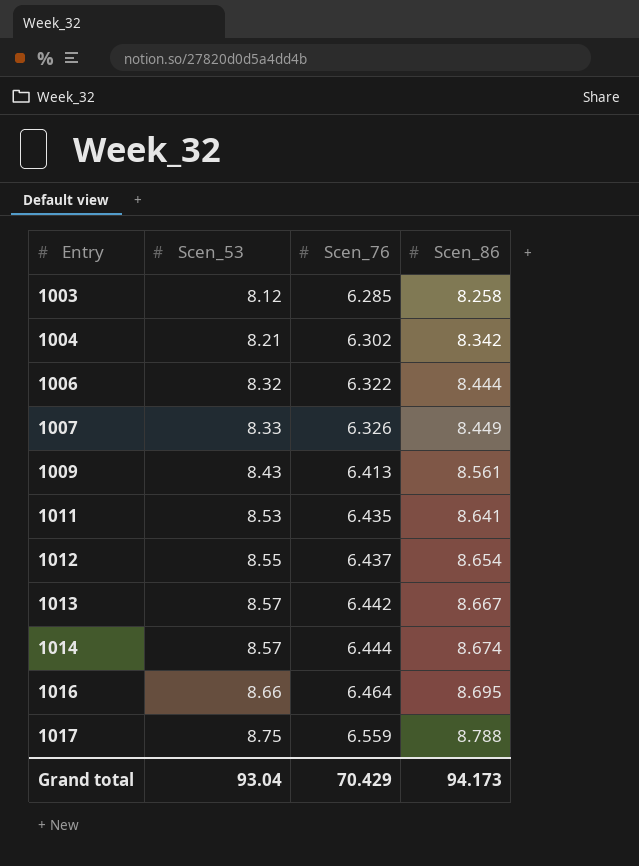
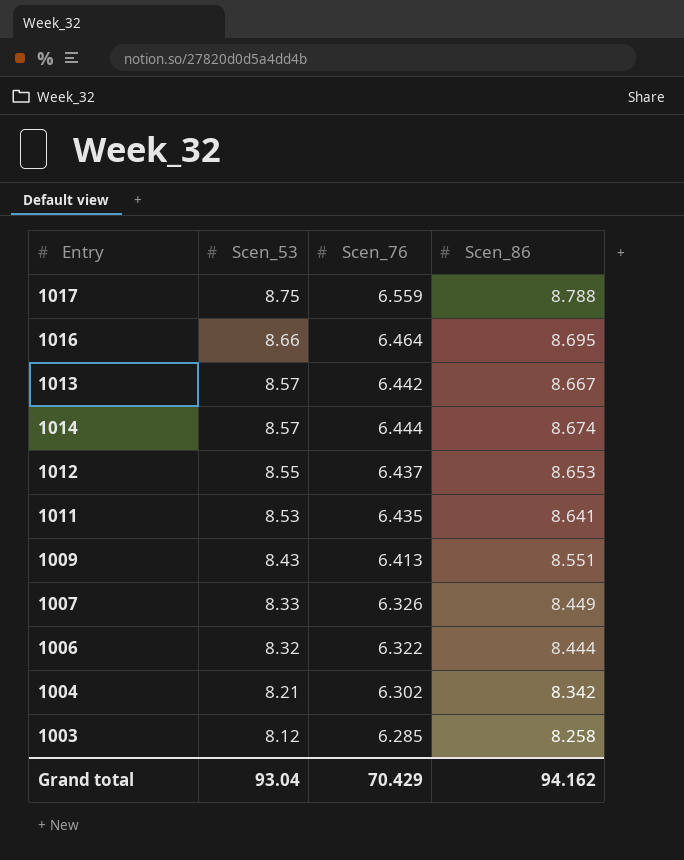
row order: Entry ascending -> Scen_53 descending
1012 | Scen_86: 8.654 -> 8.653
1009 | Scen_86: 8.561 -> 8.551
Grand total | Scen_86: 94.173 -> 94.162

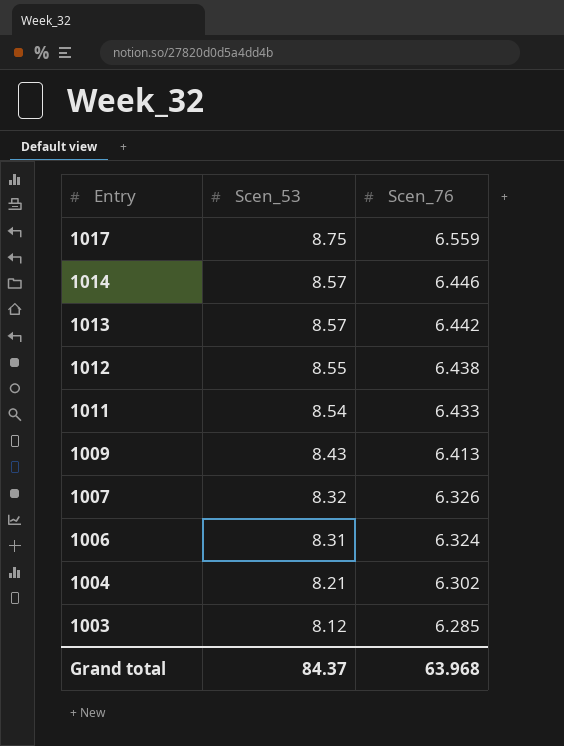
row order: Scen_53 descending -> Entry descending
column Scen_86 | position: 4 -> none
row 1016: 8.66 | 6.464 | 8.695 -> none
1014 | Scen_76: 6.444 -> 6.446
1012 | Scen_76: 6.437 -> 6.438
1011 | Scen_53: 8.53 -> 8.54
1011 | Scen_76: 6.435 -> 6.433
1007 | Scen_53: 8.33 -> 8.32
1006 | Scen_53: 8.32 -> 8.31
1006 | Scen_76: 6.322 -> 6.324
Grand total | Scen_53: 93.04 -> 84.37
Grand total | Scen_76: 70.429 -> 63.968

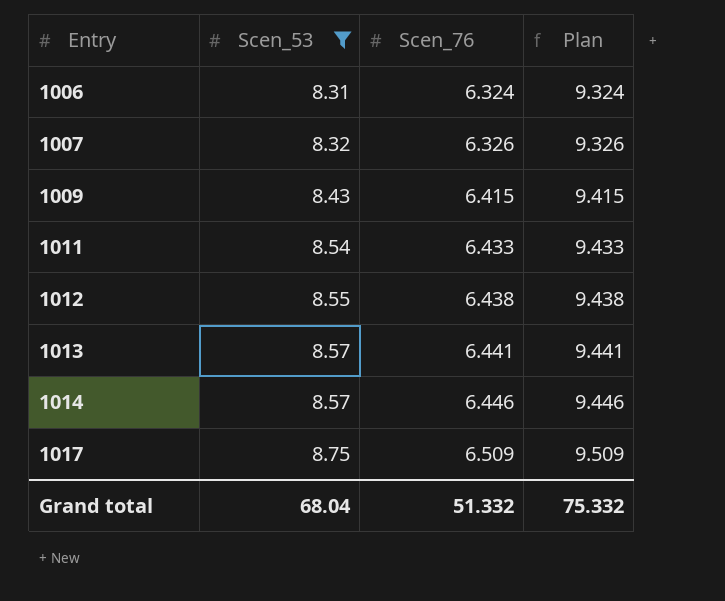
filter: none -> Scen_53 >= 8.31
row order: Entry descending -> Entry ascending
column Plan | formula: none -> [Scen_76] + 3
1009 | Scen_76: 6.413 -> 6.415
1013 | Scen_76: 6.442 -> 6.441
1017 | Scen_76: 6.559 -> 6.509
Grand total | Scen_53: 84.37 -> 68.04
Grand total | Scen_76: 63.968 -> 51.332

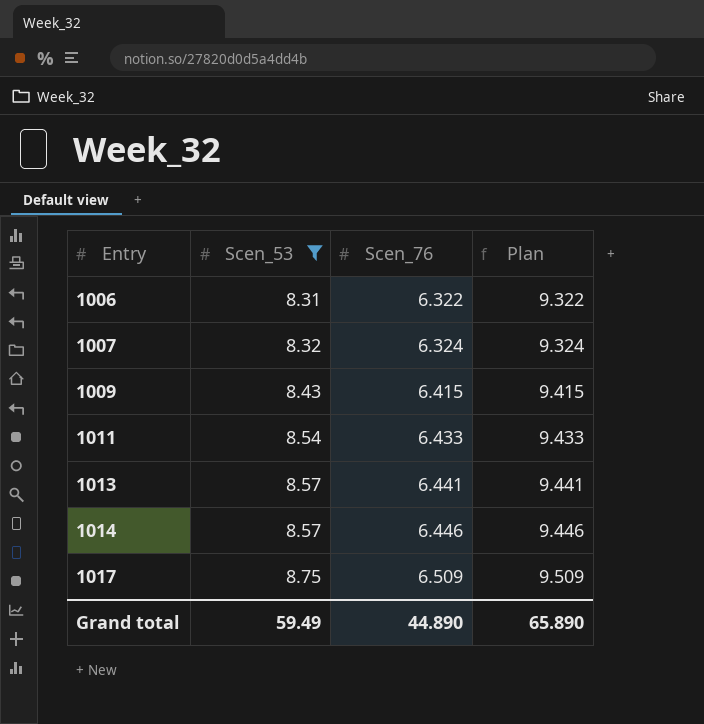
row 1012: 8.55 | 6.438 | 9.438 -> none
1006 | Scen_76: 6.324 -> 6.322
1006 | Plan: 9.324 -> 9.322
1007 | Scen_76: 6.326 -> 6.324
1007 | Plan: 9.326 -> 9.324
Grand total | Scen_53: 68.04 -> 59.49
Grand total | Scen_76: 51.332 -> 44.890
Grand total | Plan: 75.332 -> 65.890

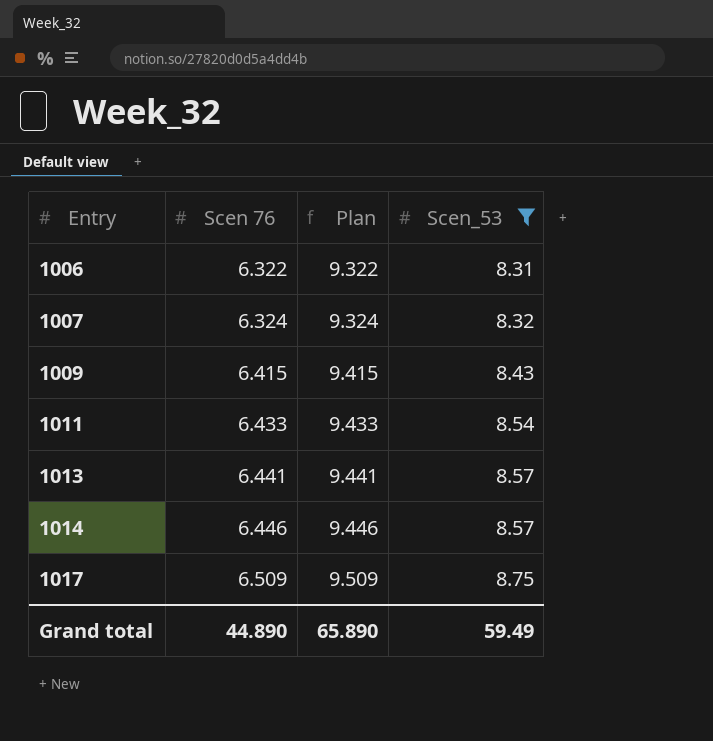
column name: Scen_76 -> Scen 76
column Scen_53 | position: 2 -> 4

